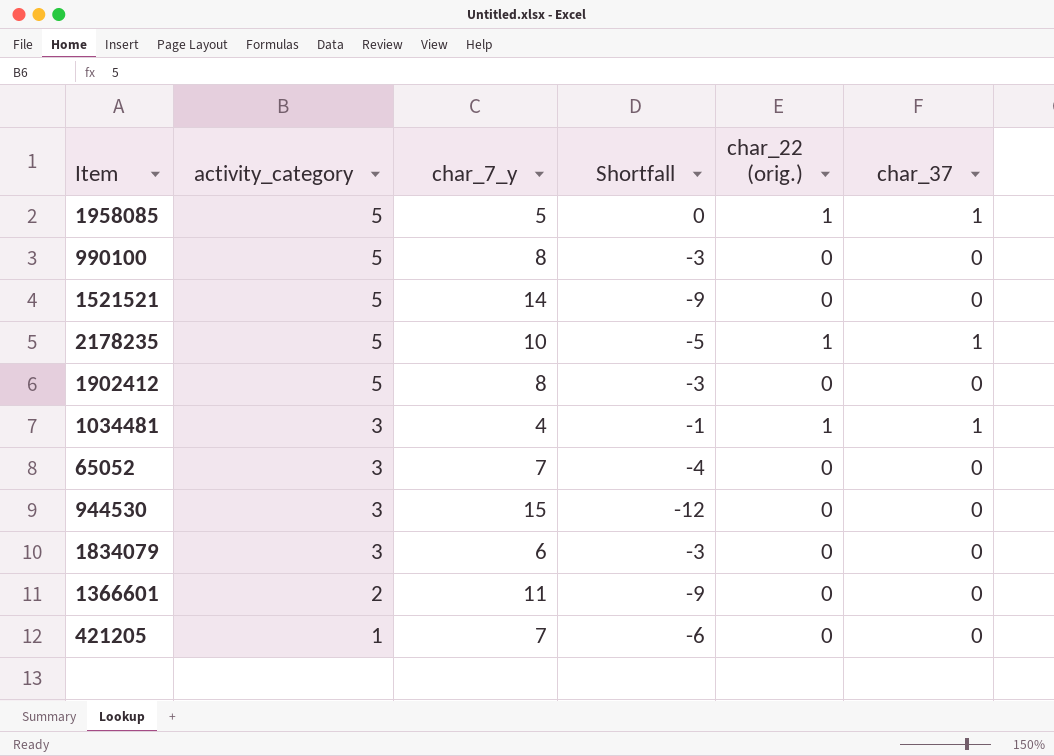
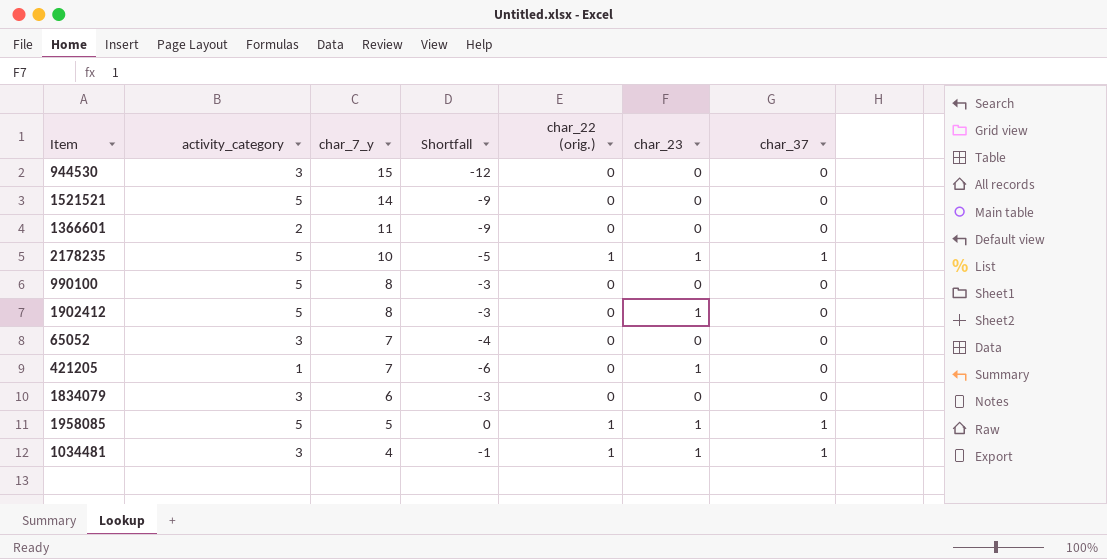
row order: activity_category descending -> char_7_y descending
column char_23 | position: none -> 6

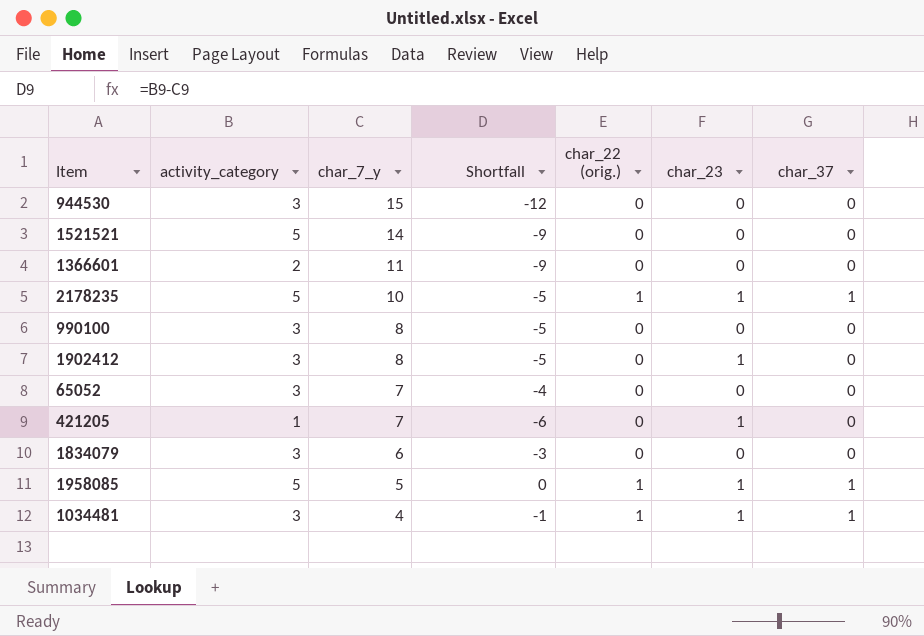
990100 | activity_category: 5 -> 3
990100 | Shortfall: -3 -> -5
1902412 | activity_category: 5 -> 3
1902412 | Shortfall: -3 -> -5

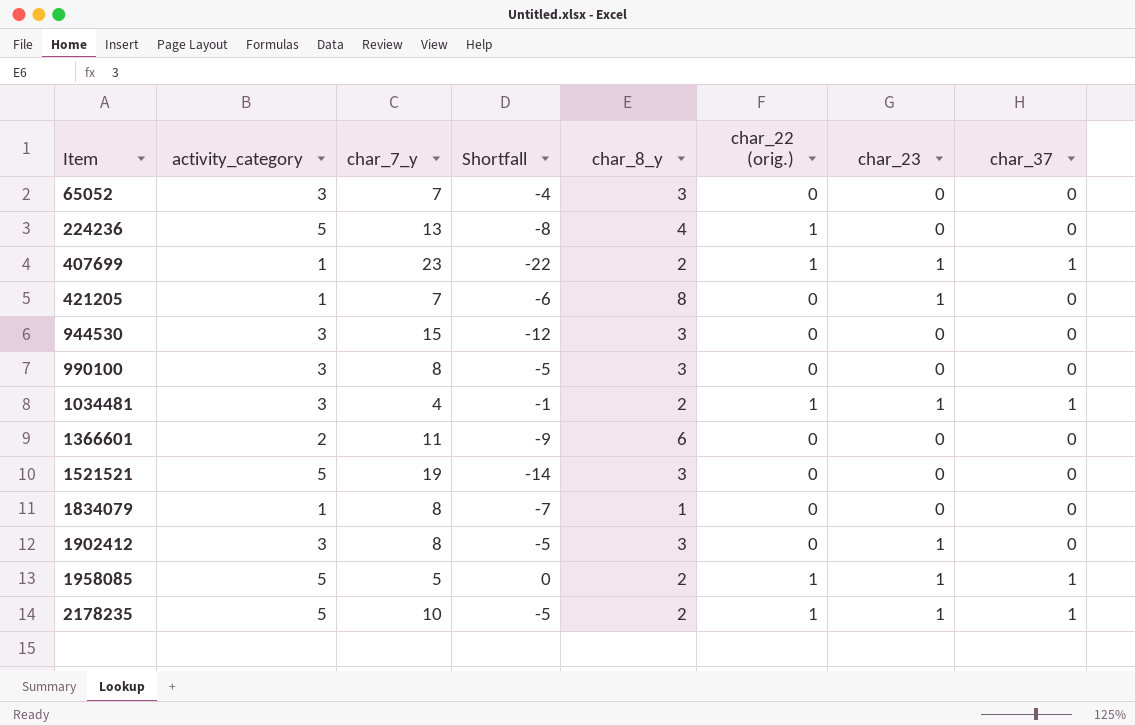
row order: char_7_y descending -> Item ascending
column char_8_y | position: none -> 5
row 224236: none -> 5 | 13 | -8 | 4 | 1 | 0 | 0
row 407699: none -> 1 | 23 | -22 | 2 | 1 | 1 | 1
1521521 | char_7_y: 14 -> 19
1521521 | Shortfall: -9 -> -14
1834079 | activity_category: 3 -> 1
1834079 | char_7_y: 6 -> 8
1834079 | Shortfall: -3 -> -7

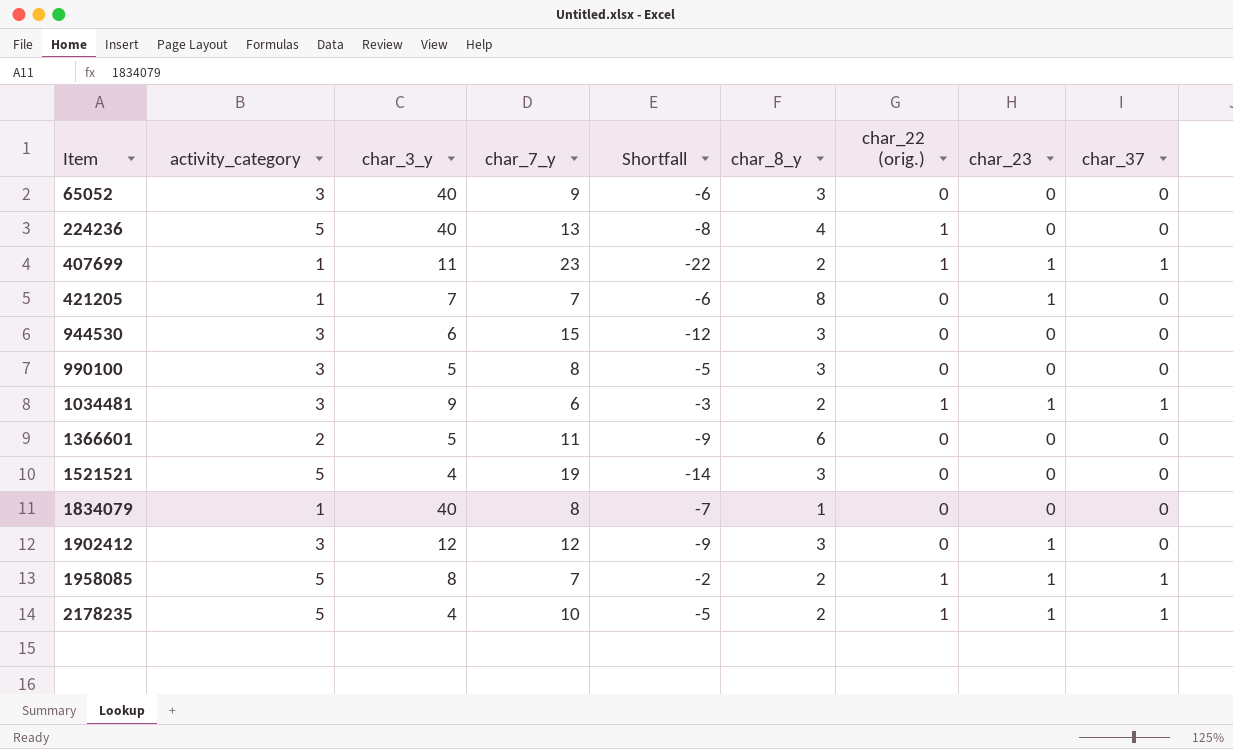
column char_3_y | position: none -> 3
65052 | char_7_y: 7 -> 9
65052 | Shortfall: -4 -> -6
1034481 | char_7_y: 4 -> 6
1034481 | Shortfall: -1 -> -3
1902412 | char_7_y: 8 -> 12
1902412 | Shortfall: -5 -> -9
1958085 | char_7_y: 5 -> 7
1958085 | Shortfall: 0 -> -2

